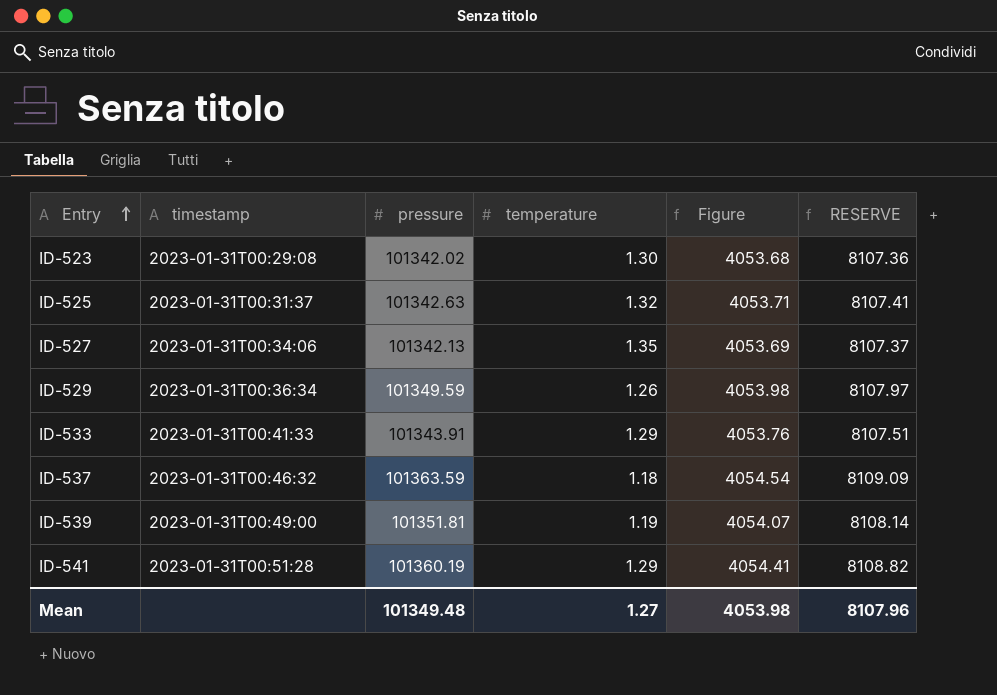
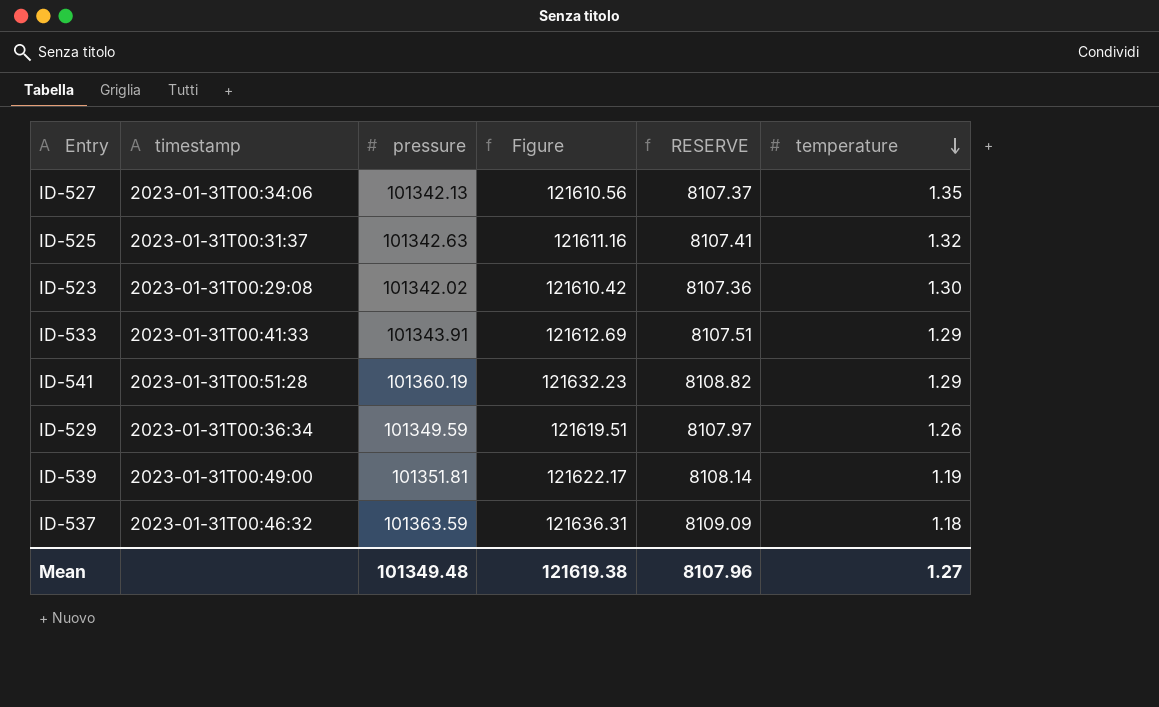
row order: Entry ascending -> temperature descending
column Figure | formula: [pressure] * 0.04 -> [pressure] * 1.2
column temperature | position: 4 -> 6
Mean | Figure: 4053.98 -> 121619.38

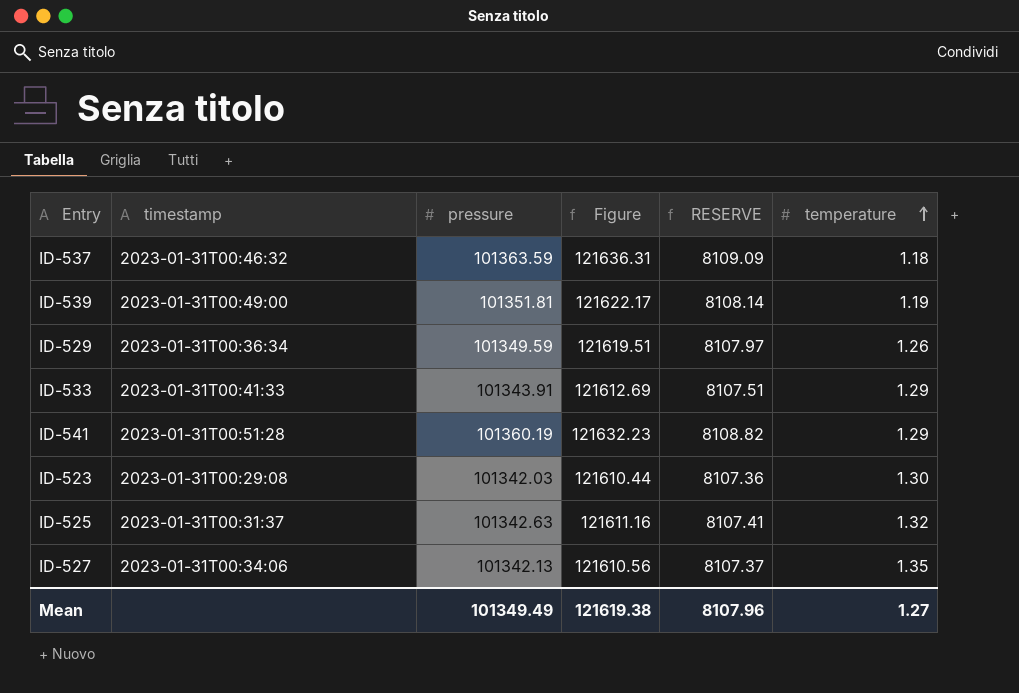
row order: temperature descending -> temperature ascending
ID-523 | pressure: 101342.02 -> 101342.03
ID-523 | Figure: 121610.42 -> 121610.44
Mean | pressure: 101349.48 -> 101349.49

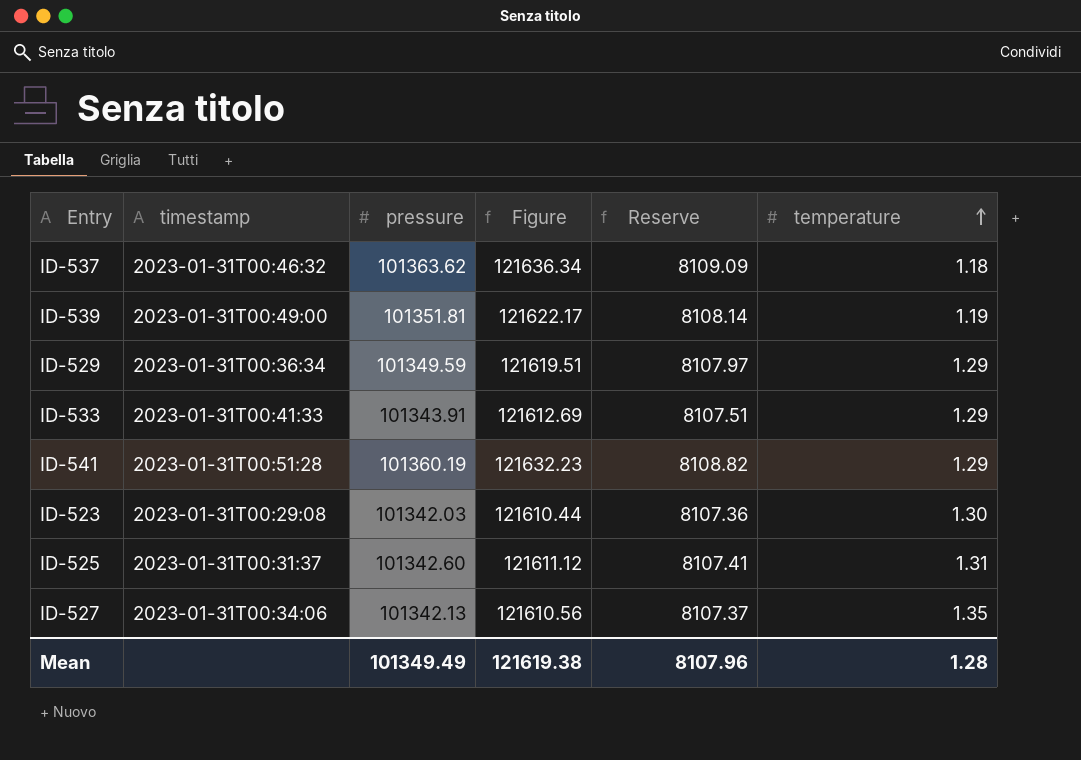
column name: RESERVE -> Reserve
ID-537 | pressure: 101363.59 -> 101363.62
ID-537 | Figure: 121636.31 -> 121636.34
ID-529 | temperature: 1.26 -> 1.29
ID-525 | pressure: 101342.63 -> 101342.60
ID-525 | Figure: 121611.16 -> 121611.12
ID-525 | temperature: 1.32 -> 1.31
Mean | temperature: 1.27 -> 1.28

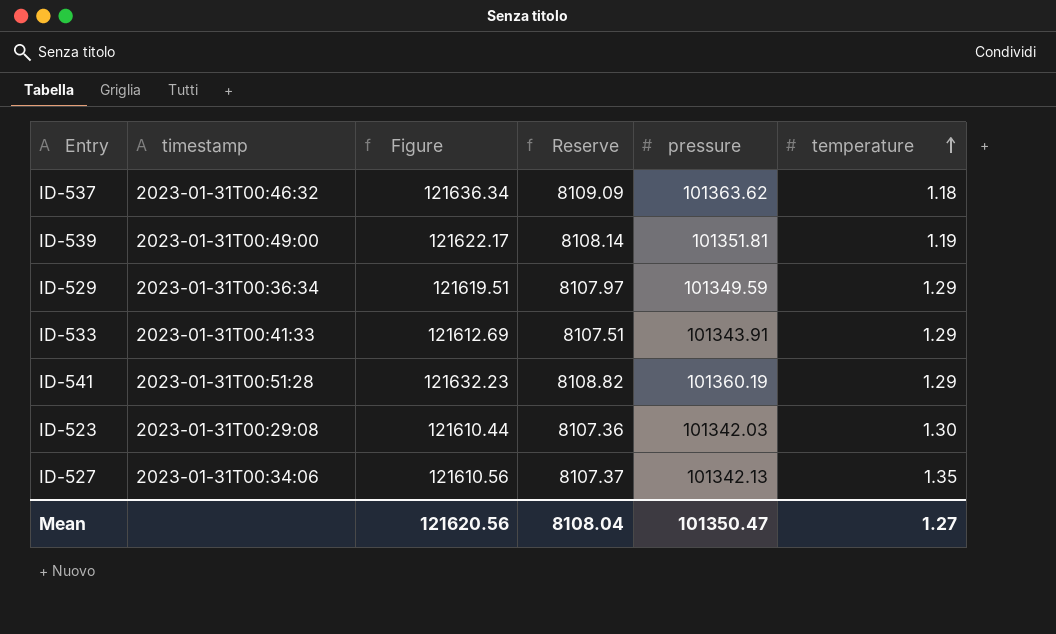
column pressure | position: 3 -> 5
row ID-525: 2023-01-31T00:31:37 | 101342.60 | 121611.12 | 8107.41 | 1.31 -> none
Mean | Figure: 121619.38 -> 121620.56
Mean | Reserve: 8107.96 -> 8108.04
Mean | pressure: 101349.49 -> 101350.47
Mean | temperature: 1.28 -> 1.27

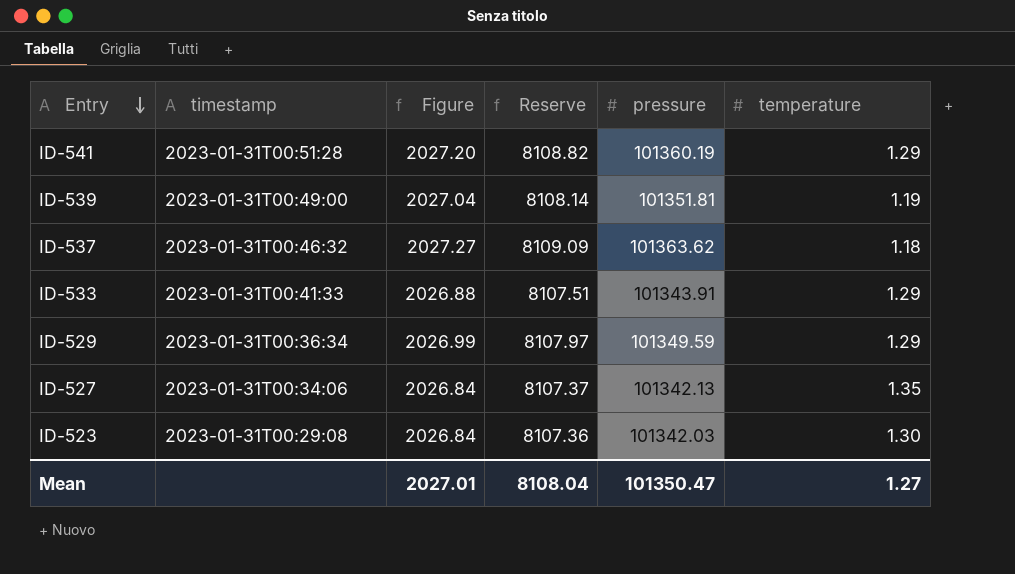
row order: temperature ascending -> Entry descending
column Figure | formula: [pressure] * 1.2 -> [pressure] * 0.02
Mean | Figure: 121620.56 -> 2027.01

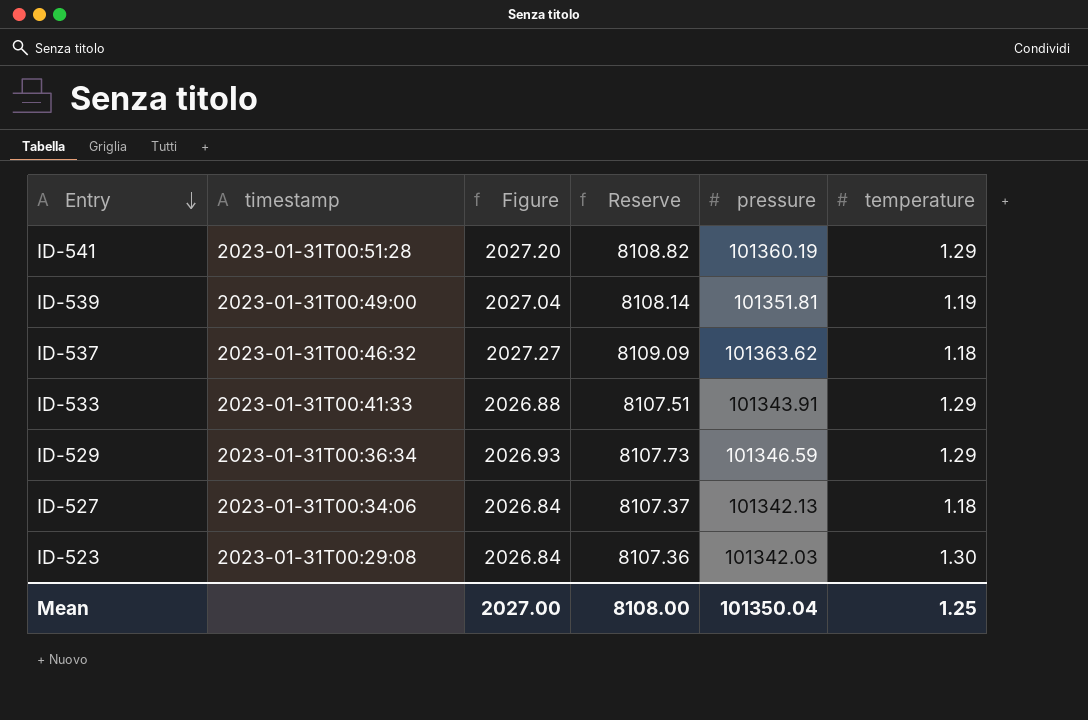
ID-529 | Figure: 2026.99 -> 2026.93
ID-529 | Reserve: 8107.97 -> 8107.73
ID-529 | pressure: 101349.59 -> 101346.59
ID-527 | temperature: 1.35 -> 1.18
Mean | Figure: 2027.01 -> 2027.00
Mean | Reserve: 8108.04 -> 8108.00
Mean | pressure: 101350.47 -> 101350.04
Mean | temperature: 1.27 -> 1.25

